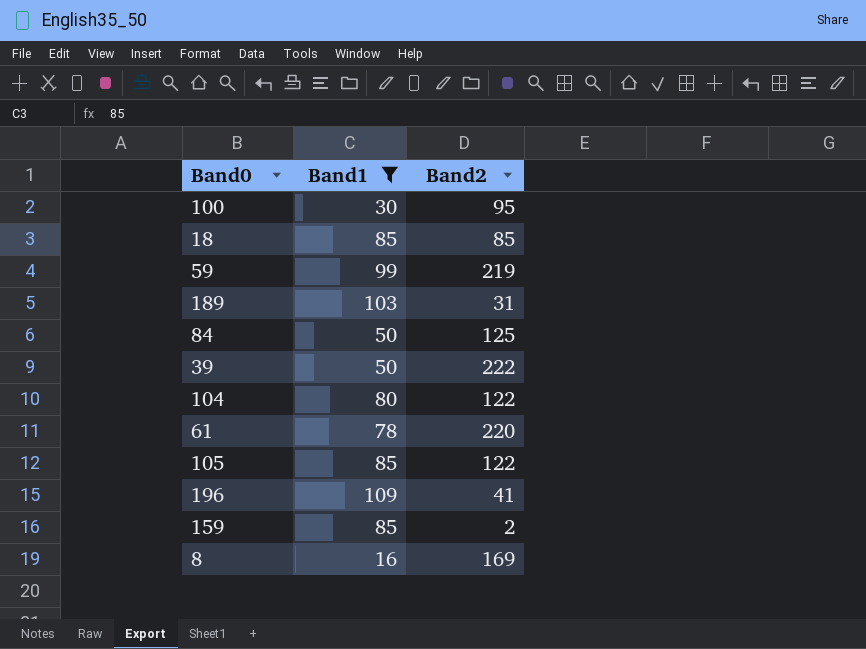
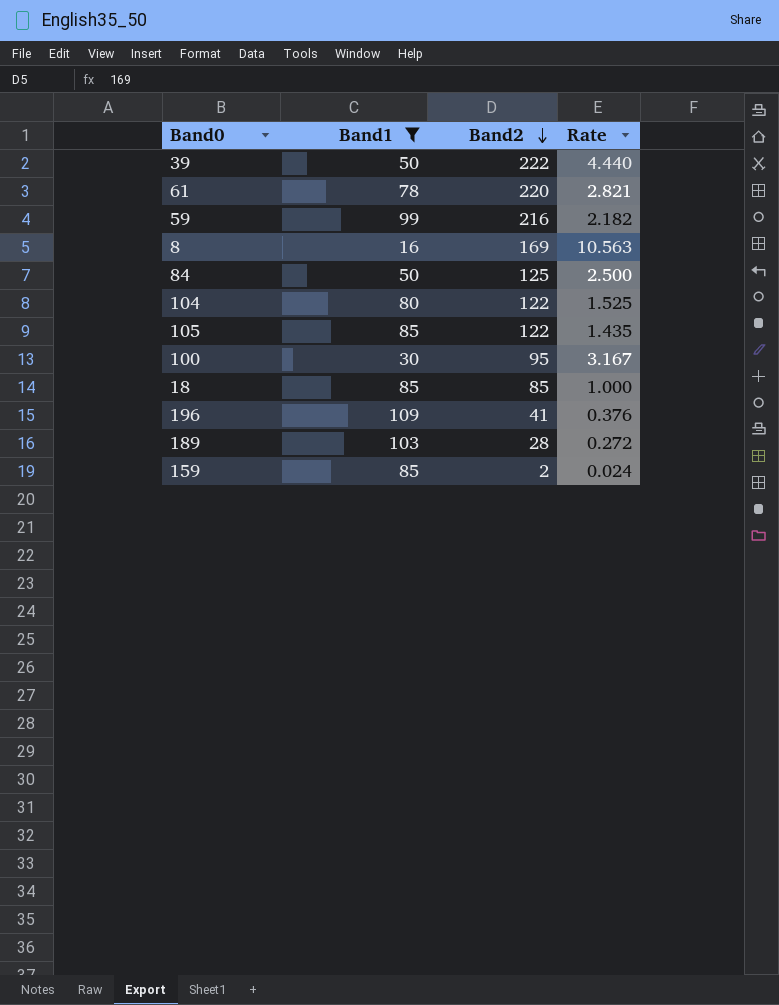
row order: none -> Band2 descending
column Rate | formula: none -> [Band2] / [Band1]
59 | Band2: 219 -> 216
189 | Band2: 31 -> 28

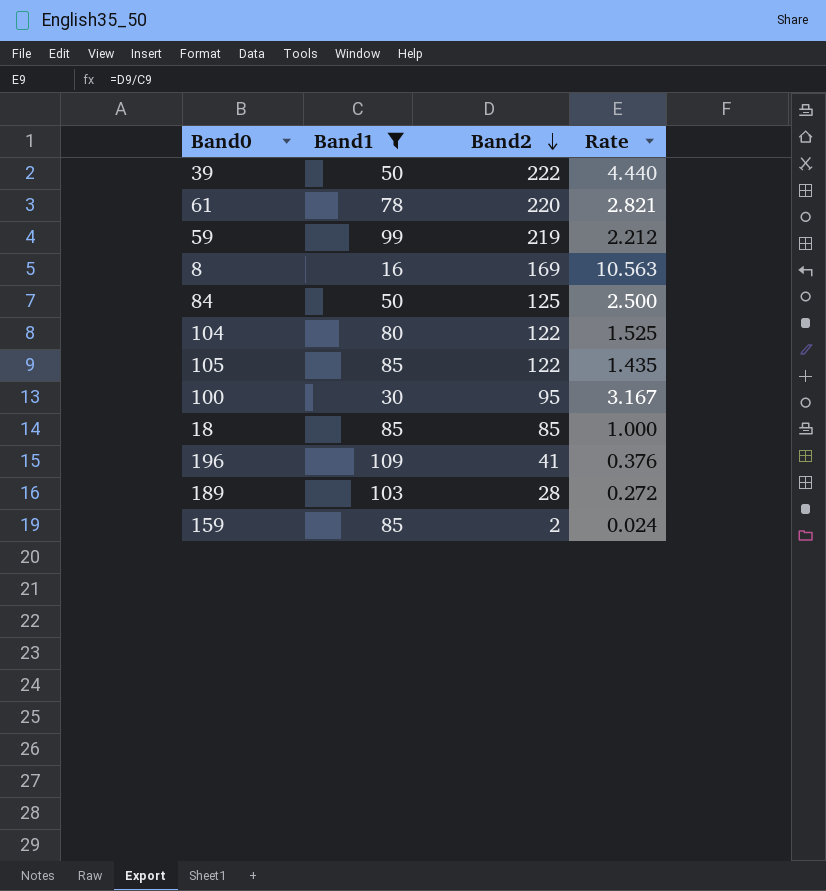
59 | Band2: 216 -> 219
59 | Rate: 2.182 -> 2.212

